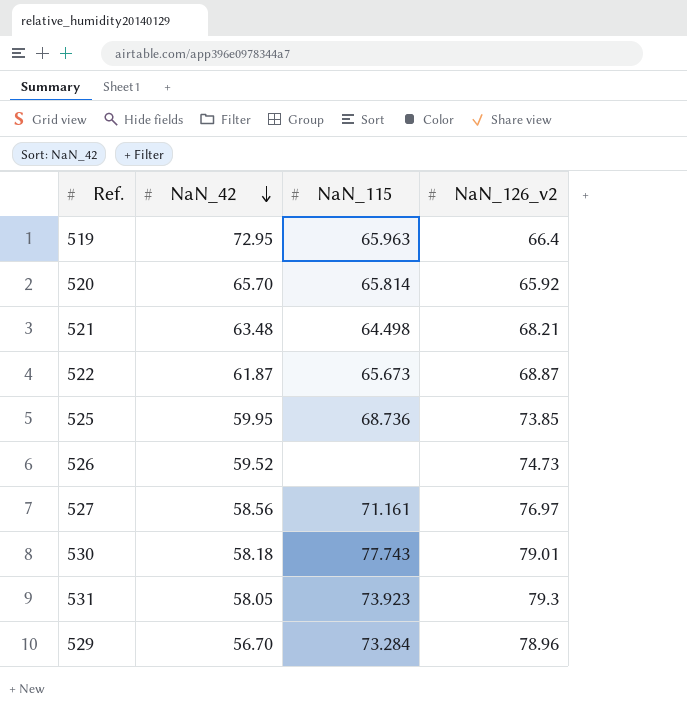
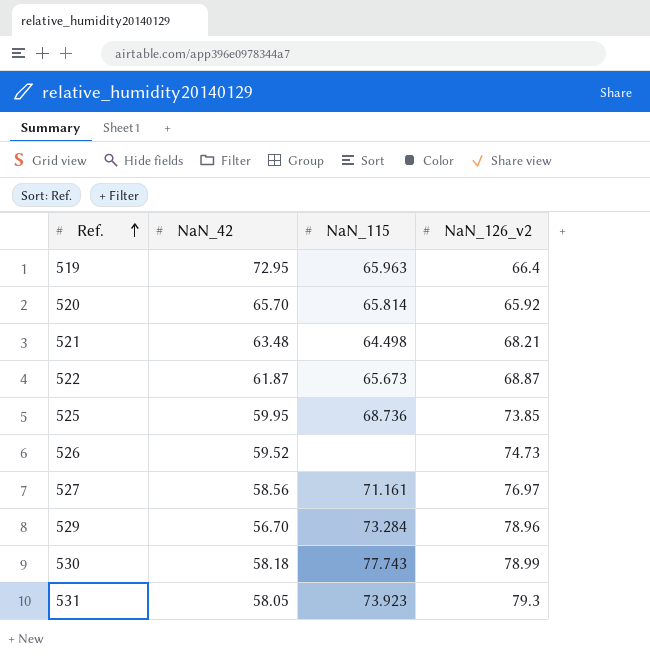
row order: NaN_42 descending -> Ref. ascending
530 | NaN_126_v2: 79.01 -> 78.99

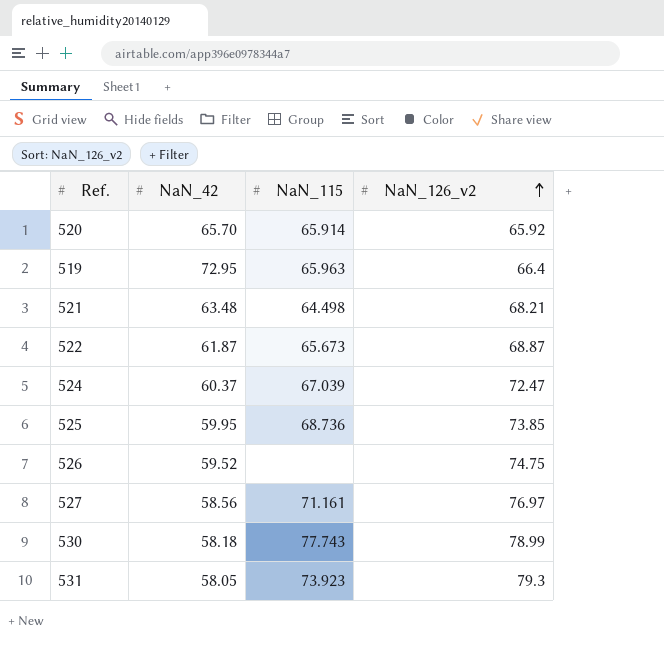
row order: Ref. ascending -> NaN_126_v2 ascending
row 529: 56.70 | 73.284 | 78.96 -> none
520 | NaN_115: 65.814 -> 65.914
row 524: none -> 60.37 | 67.039 | 72.47
526 | NaN_126_v2: 74.73 -> 74.75

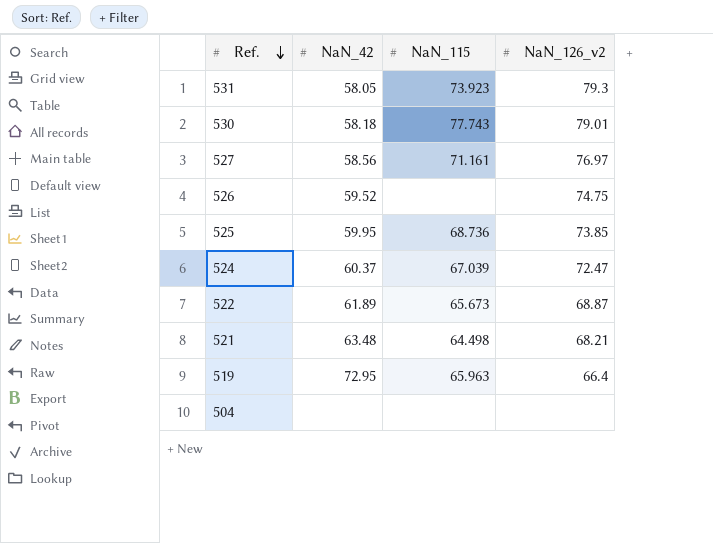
row order: NaN_126_v2 ascending -> Ref. descending
row 520: 65.70 | 65.914 | 65.92 -> none
530 | NaN_126_v2: 78.99 -> 79.01
522 | NaN_42: 61.87 -> 61.89
row 504: none -> none | none | none

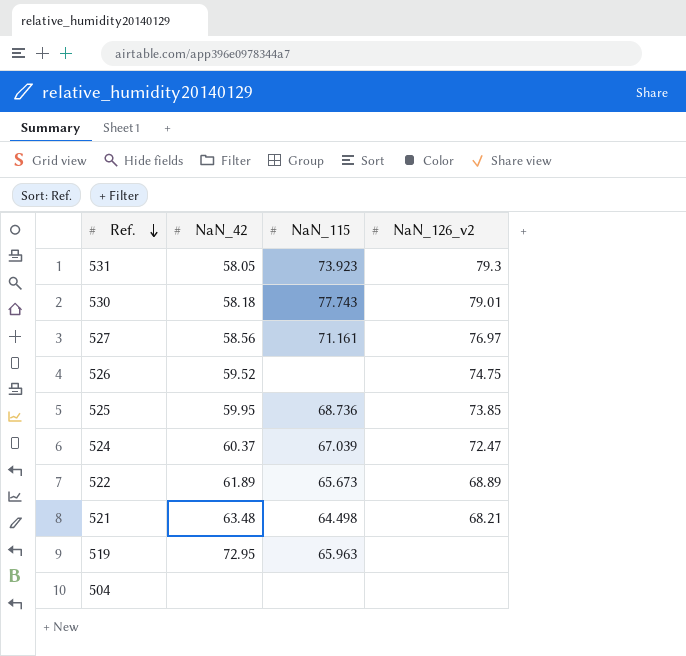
522 | NaN_126_v2: 68.87 -> 68.89
519 | NaN_126_v2: 66.4 -> none

